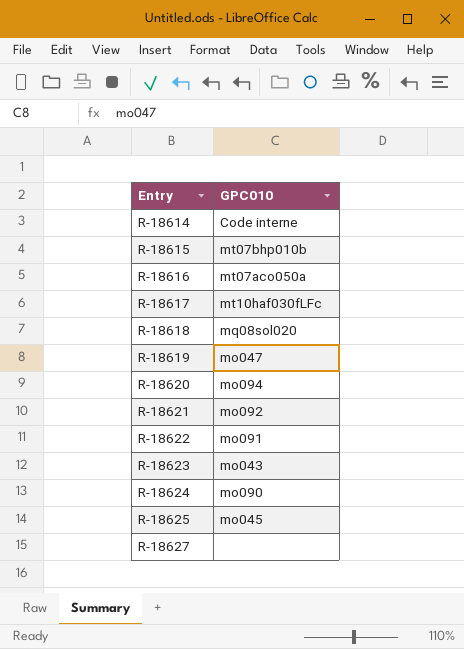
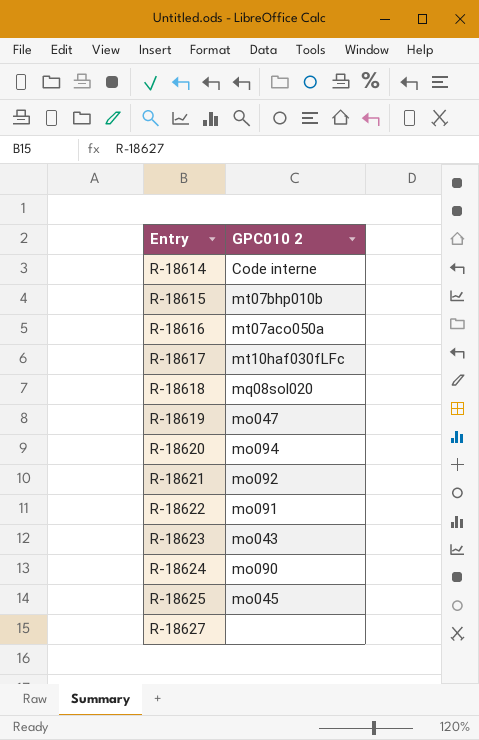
column name: GPC010 -> GPC010 2

